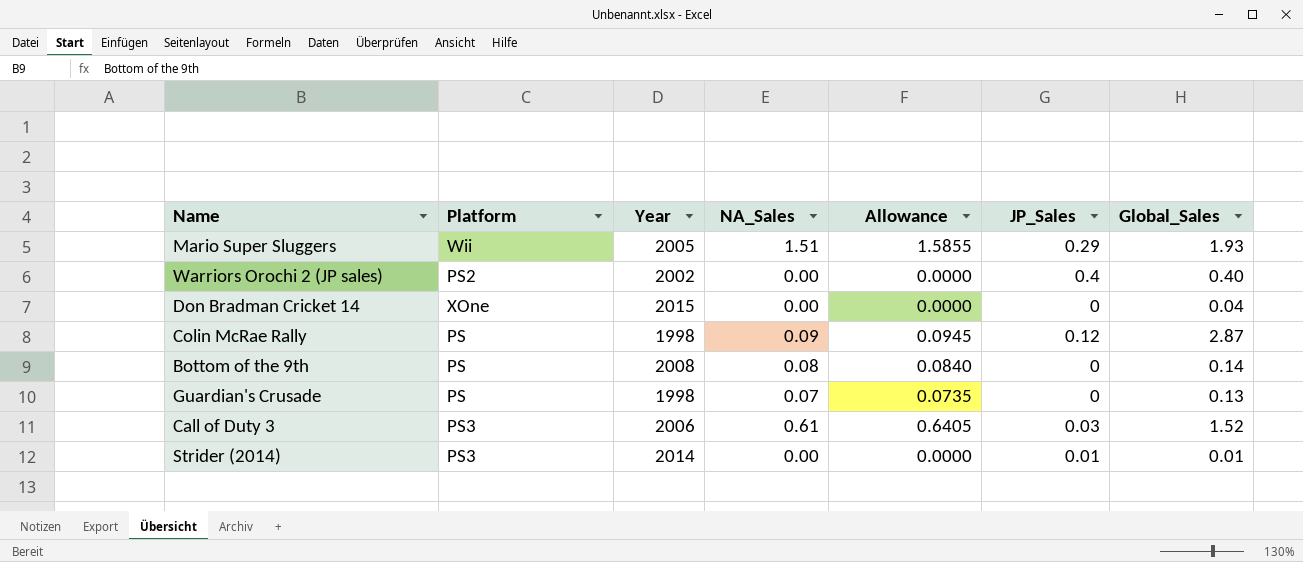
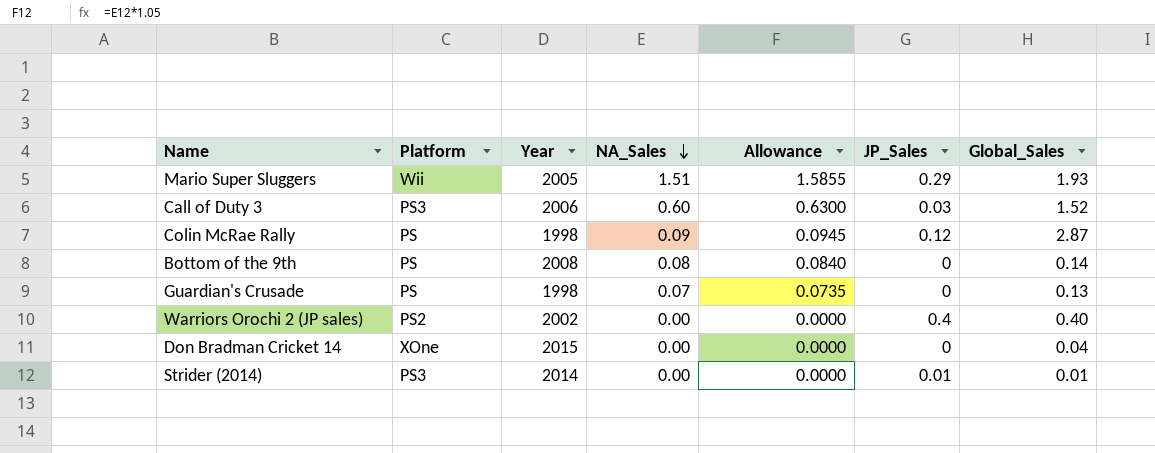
row order: none -> NA_Sales descending
Call of Duty 3 | NA_Sales: 0.61 -> 0.60
Call of Duty 3 | Allowance: 0.6405 -> 0.6300

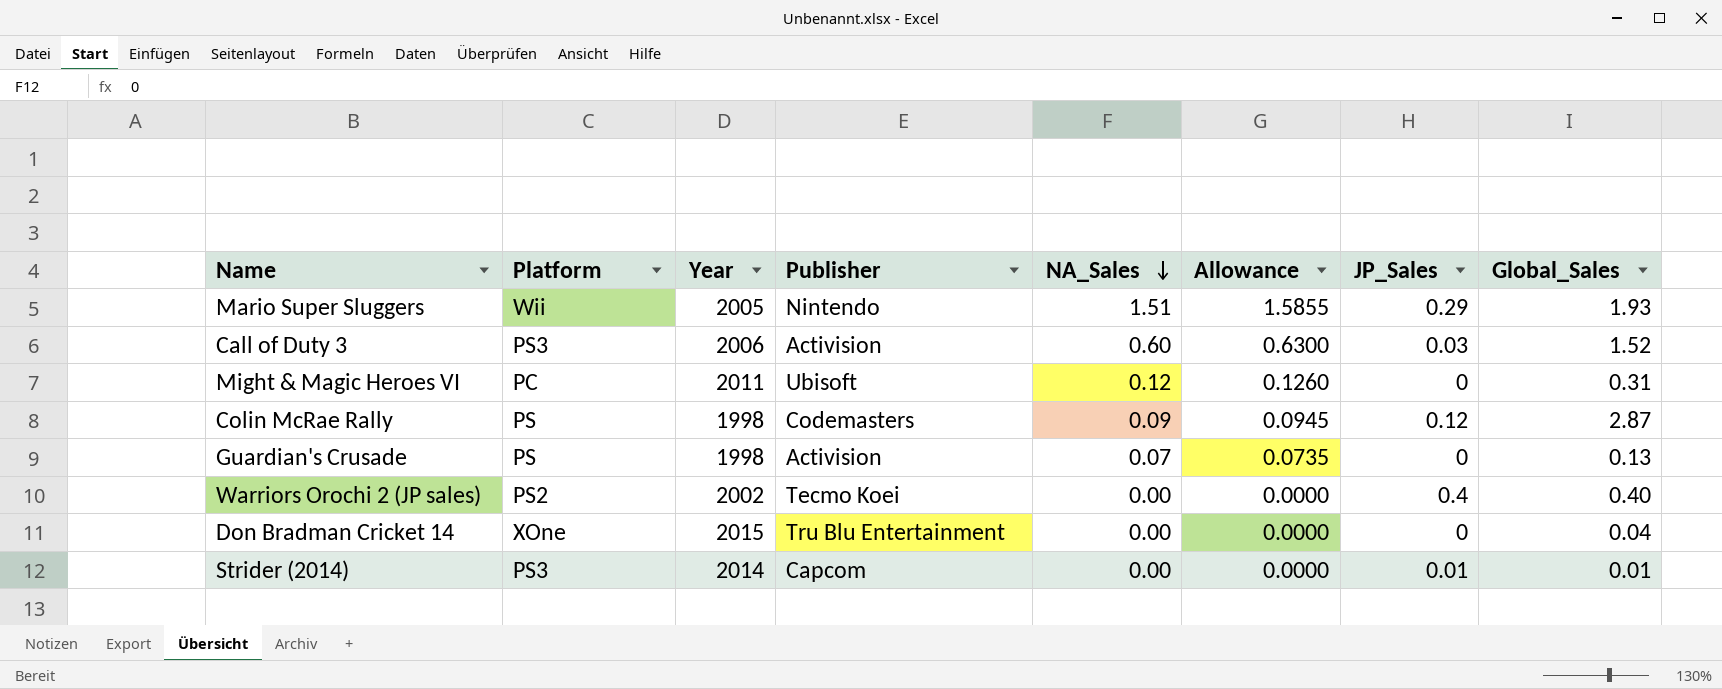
column Publisher | position: none -> 4
row Bottom of the 9th: PS | 2008 | 0.08 | 0.0840 | 0 | 0.14 -> none
row Might & Magic Heroes VI: none -> PC | 2011 | Ubisoft | 0.12 | 0.1260 | 0 | 0.31

